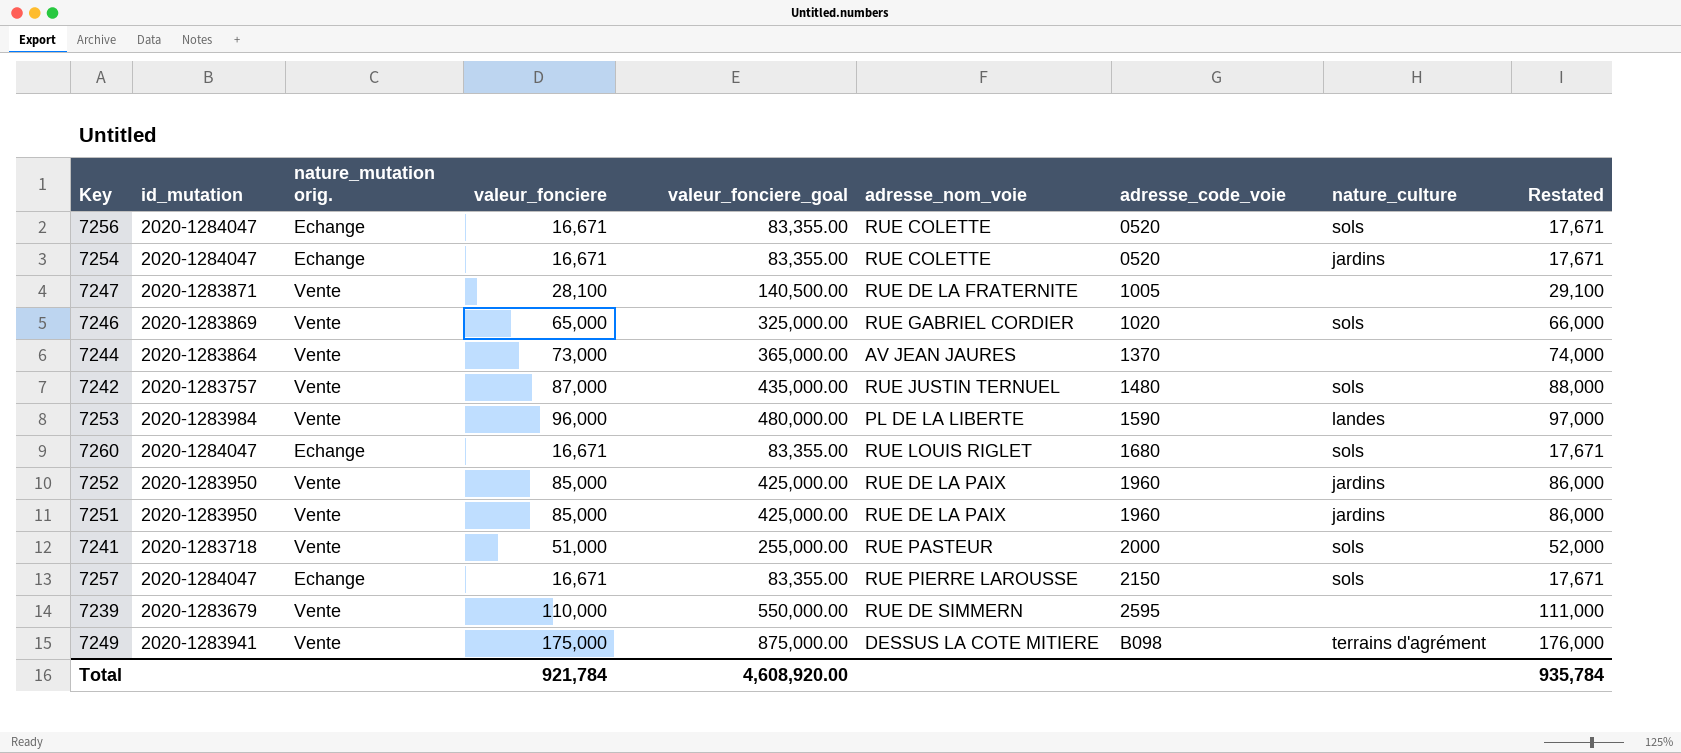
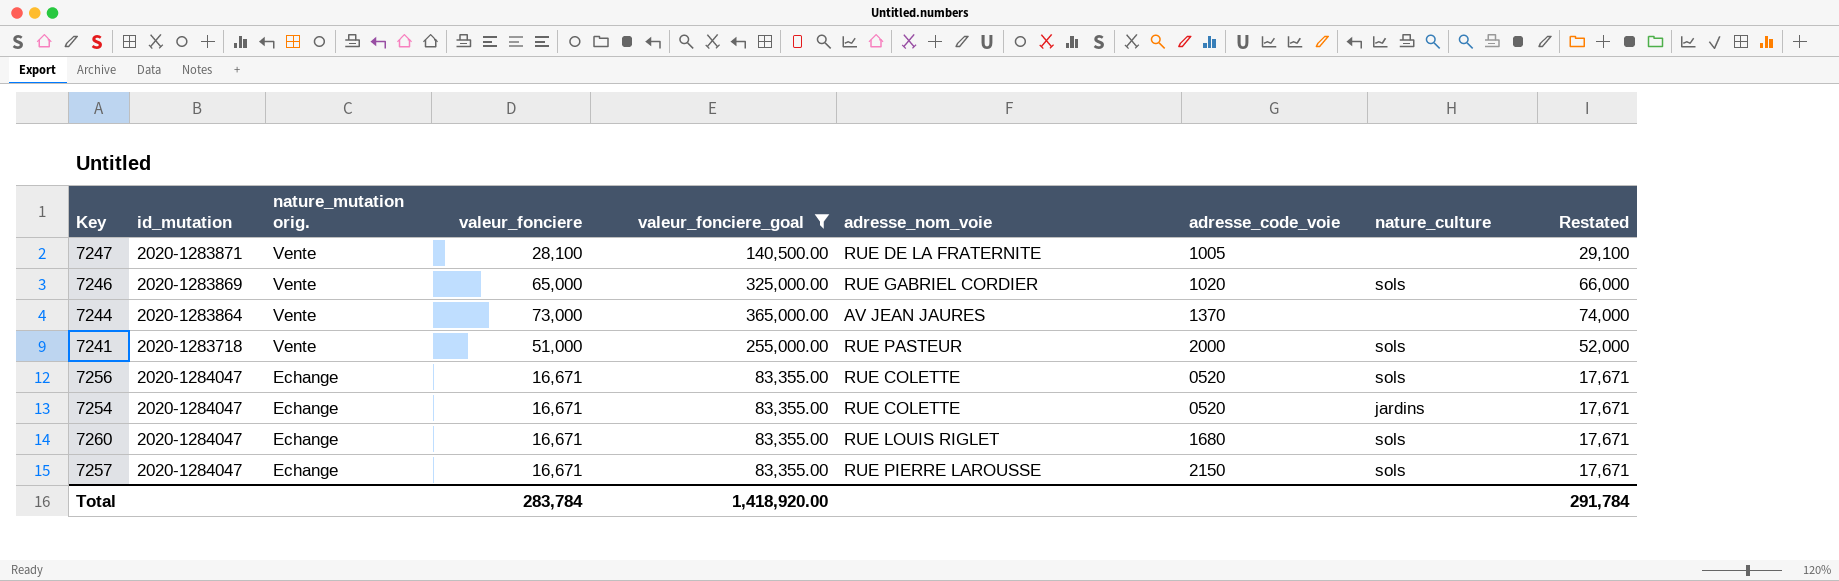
filter: none -> valeur_fonciere_goal <= 365,000.00
row order: adresse_code_voie ascending -> nature_mutation orig. descending
Total | valeur_fonciere: 921,784 -> 283,784
Total | valeur_fonciere_goal: 4,608,920.00 -> 1,418,920.00
Total | Restated: 935,784 -> 291,784

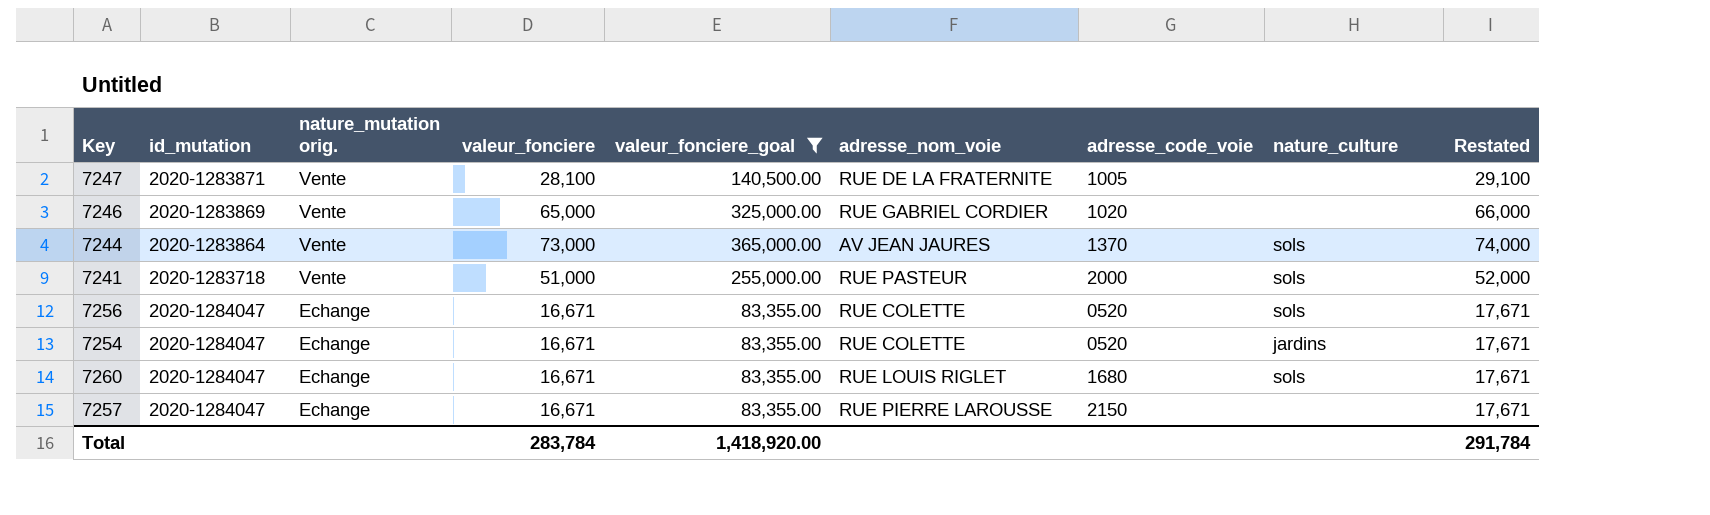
7246 | nature_culture: sols -> none
7244 | nature_culture: none -> sols
7257 | nature_culture: sols -> none

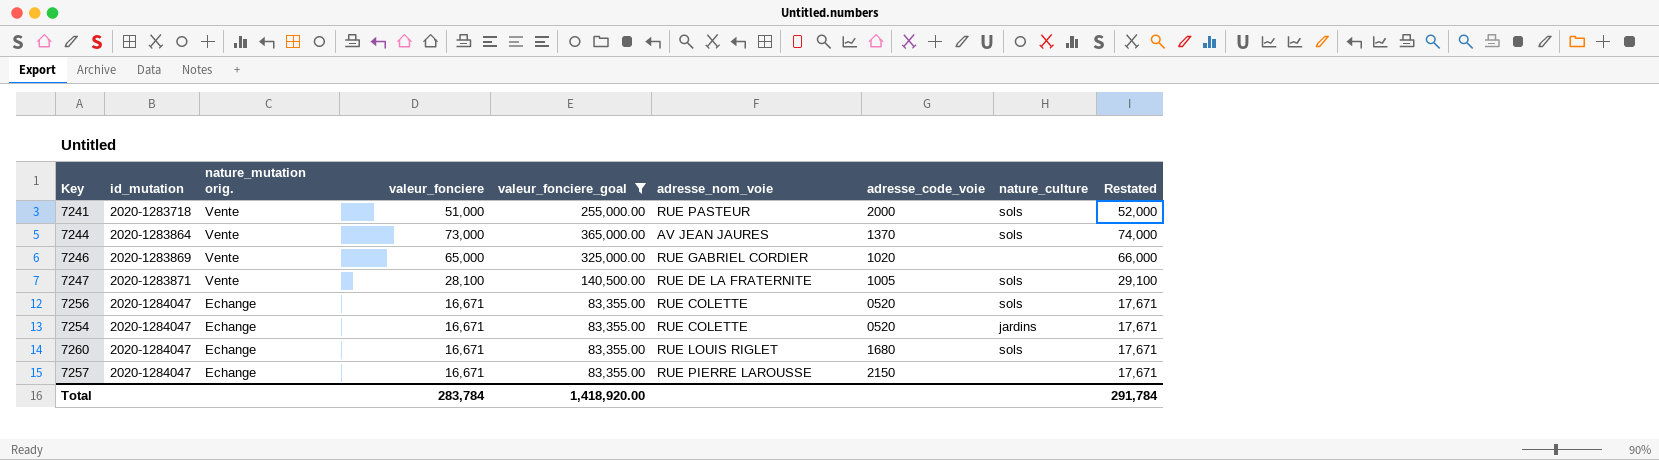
row order: nature_mutation orig. descending -> id_mutation ascending
7247 | nature_culture: none -> sols

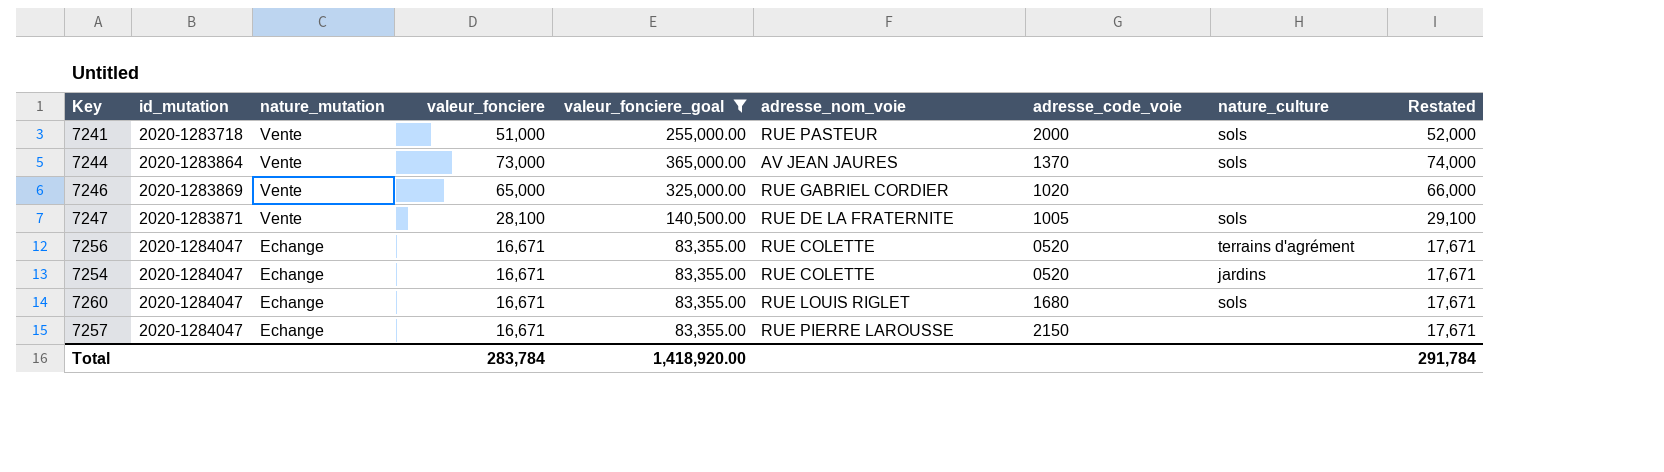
column name: nature_mutation orig. -> nature_mutation
7256 | nature_culture: sols -> terrains d'agrément

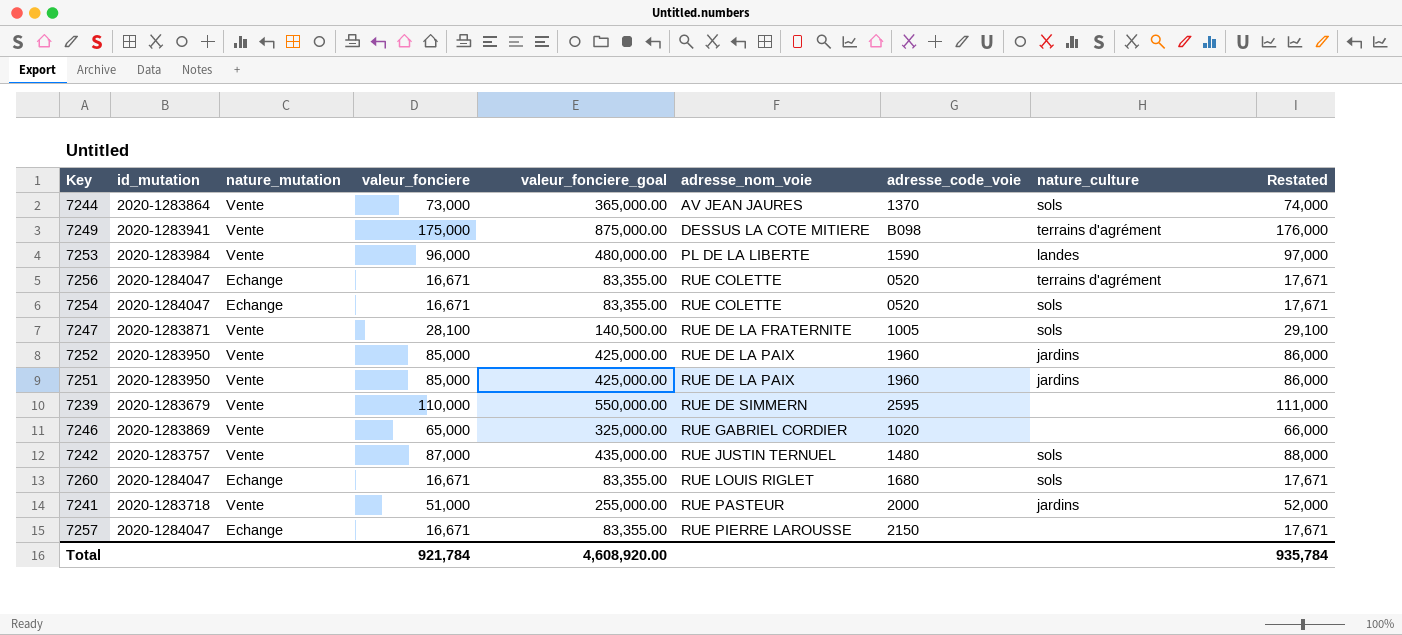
filter: valeur_fonciere_goal <= 365,000.00 -> none
row order: id_mutation ascending -> adresse_nom_voie ascending
7254 | nature_culture: jardins -> sols
7241 | nature_culture: sols -> jardins
Total | valeur_fonciere: 283,784 -> 921,784
Total | valeur_fonciere_goal: 1,418,920.00 -> 4,608,920.00
Total | Restated: 291,784 -> 935,784

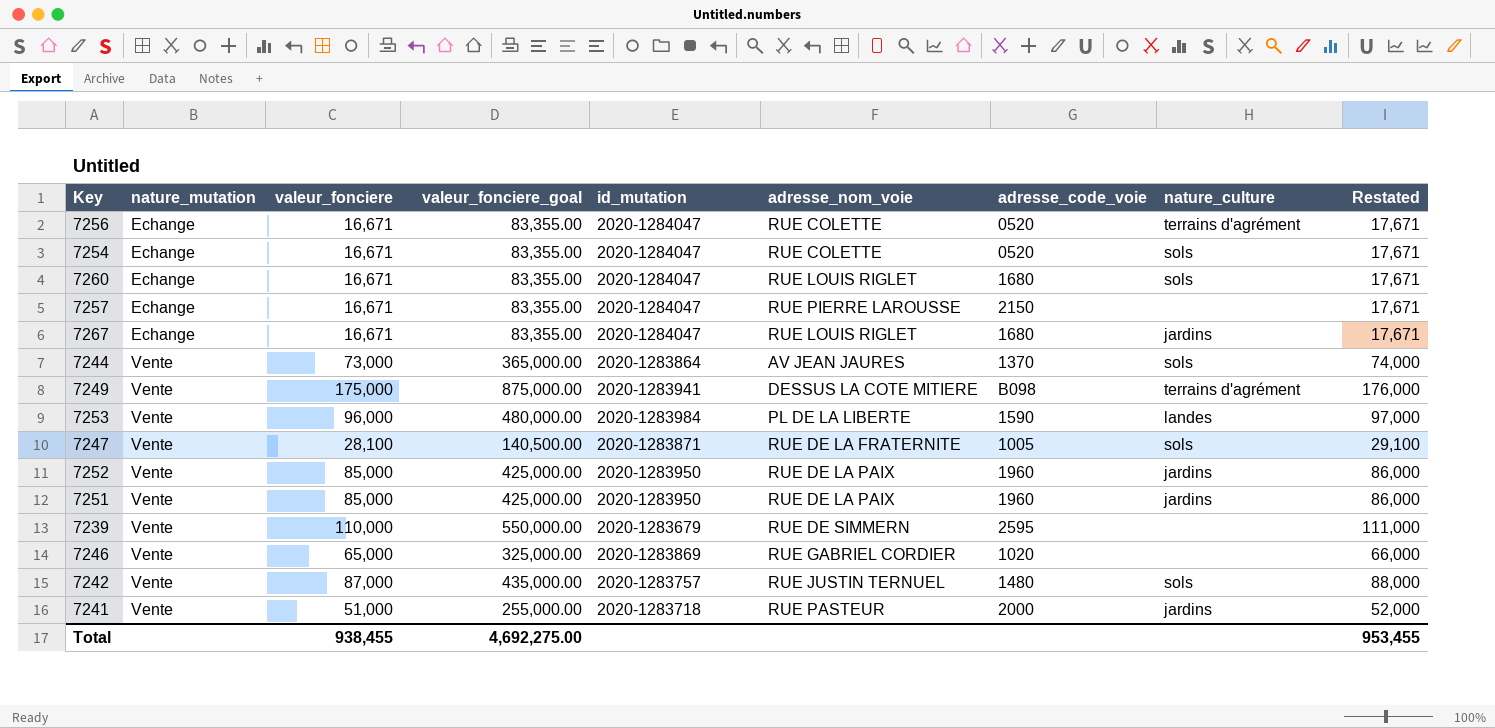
row order: adresse_nom_voie ascending -> nature_mutation ascending
column id_mutation | position: 2 -> 5
row 7267: none -> Echange | 16,671 | 83,355.00 | 2020-1284047 | RUE LOUIS RIGLET | 1680 | jardins | 17,671
Total | valeur_fonciere: 921,784 -> 938,455
Total | valeur_fonciere_goal: 4,608,920.00 -> 4,692,275.00
Total | Restated: 935,784 -> 953,455

